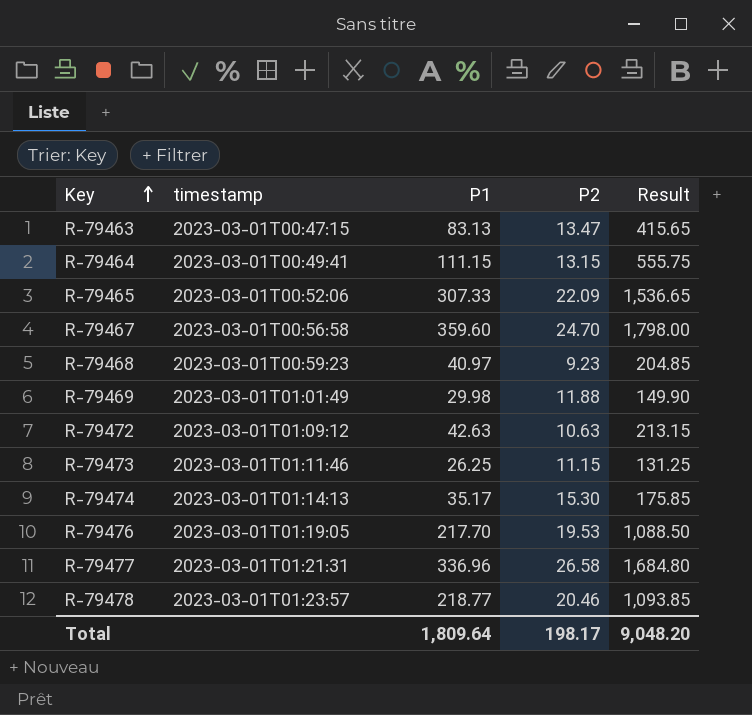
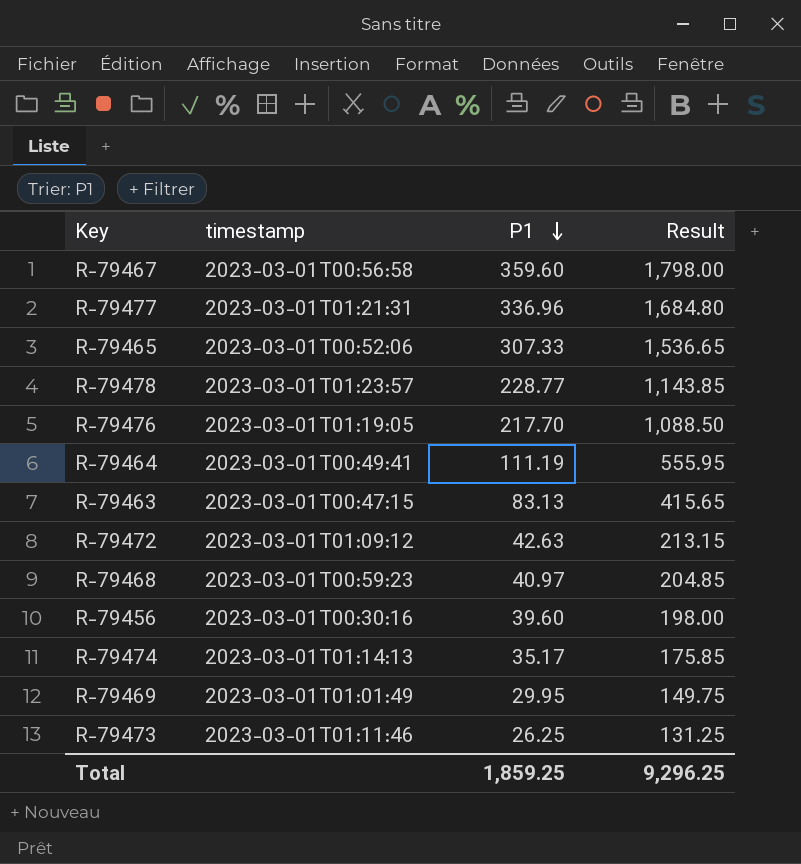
row order: Key ascending -> P1 descending
column P2 | position: 4 -> none
R-79478 | P1: 218.77 -> 228.77
R-79478 | Result: 1,093.85 -> 1,143.85
R-79464 | P1: 111.15 -> 111.19
R-79464 | Result: 555.75 -> 555.95
row R-79456: none -> 2023-03-01T00:30:16 | 39.60 | 198.00
R-79469 | P1: 29.98 -> 29.95
R-79469 | Result: 149.90 -> 149.75
Total | P1: 1,809.64 -> 1,859.25
Total | Result: 9,048.20 -> 9,296.25

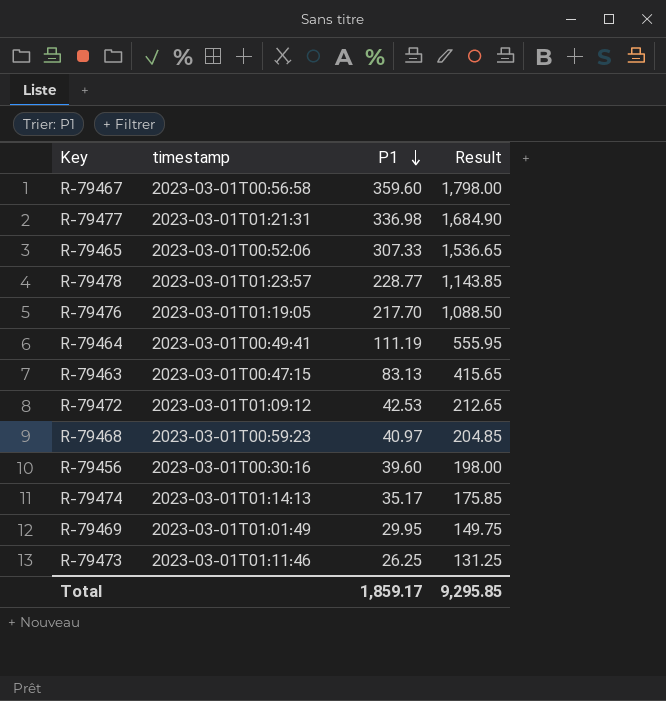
R-79477 | P1: 336.96 -> 336.98
R-79477 | Result: 1,684.80 -> 1,684.90
R-79472 | P1: 42.63 -> 42.53
R-79472 | Result: 213.15 -> 212.65
Total | P1: 1,859.25 -> 1,859.17
Total | Result: 9,296.25 -> 9,295.85

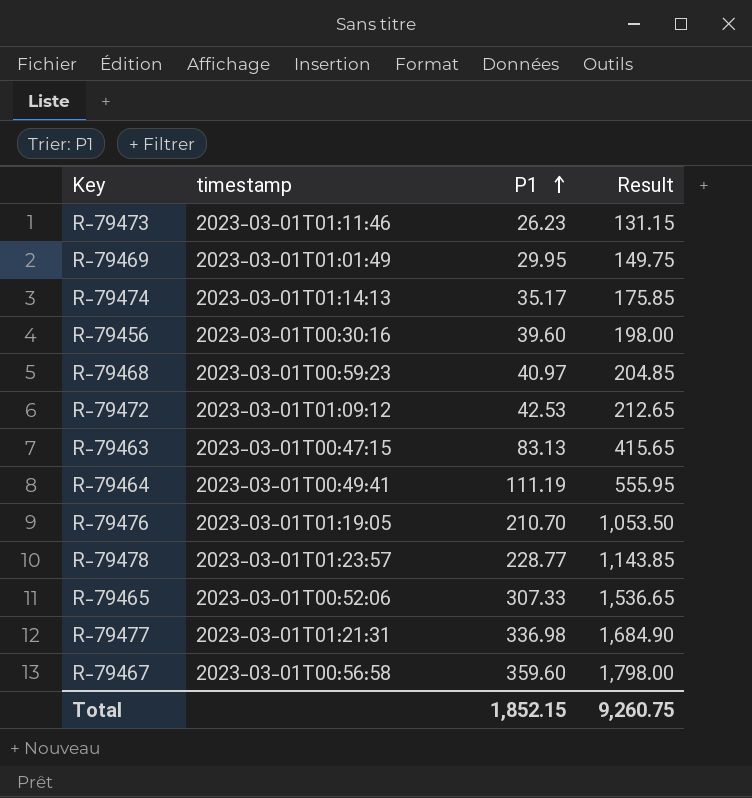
row order: P1 descending -> P1 ascending
R-79473 | P1: 26.25 -> 26.23
R-79473 | Result: 131.25 -> 131.15
R-79476 | P1: 217.70 -> 210.70
R-79476 | Result: 1,088.50 -> 1,053.50
Total | P1: 1,859.17 -> 1,852.15
Total | Result: 9,295.85 -> 9,260.75

